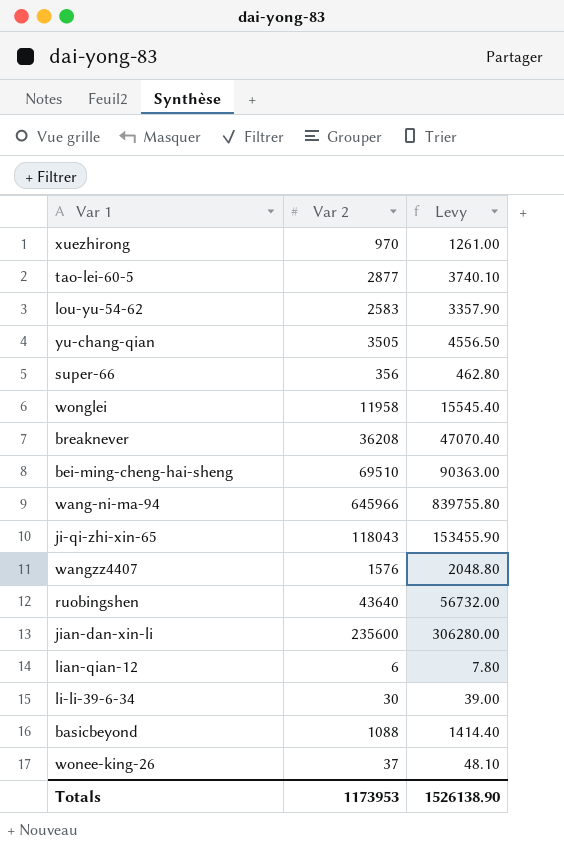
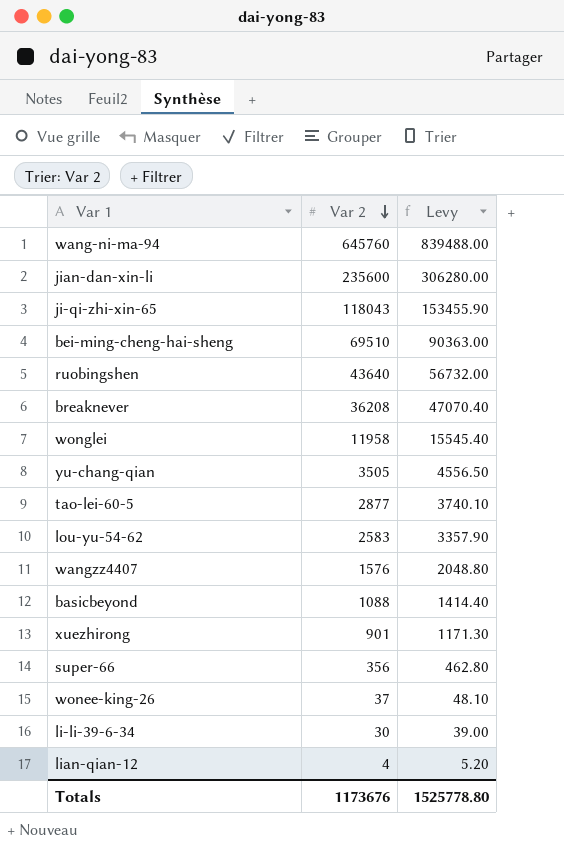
row order: none -> Var 2 descending
wang-ni-ma-94 | Var 2: 645966 -> 645760
wang-ni-ma-94 | Levy: 839755.80 -> 839488.00
xuezhirong | Var 2: 970 -> 901
xuezhirong | Levy: 1261.00 -> 1171.30
lian-qian-12 | Var 2: 6 -> 4
lian-qian-12 | Levy: 7.80 -> 5.20
Totals | Var 2: 1173953 -> 1173676
Totals | Levy: 1526138.90 -> 1525778.80

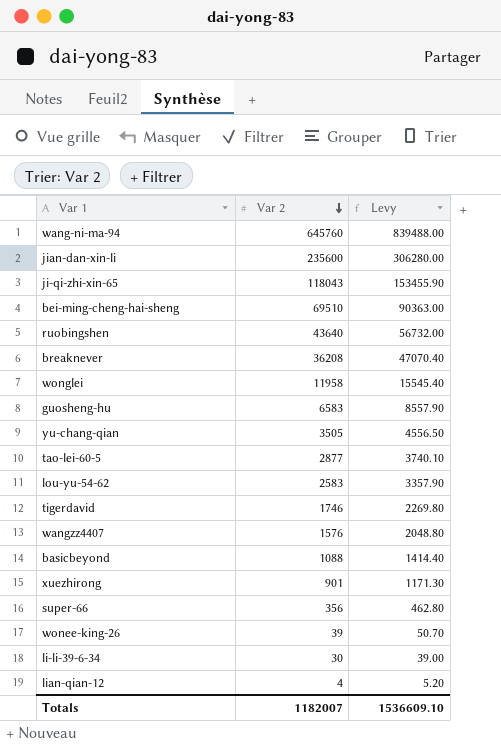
row guosheng-hu: none -> 6583 | 8557.90
row tigerdavid: none -> 1746 | 2269.80
wonee-king-26 | Var 2: 37 -> 39
wonee-king-26 | Levy: 48.10 -> 50.70
Totals | Var 2: 1173676 -> 1182007
Totals | Levy: 1525778.80 -> 1536609.10

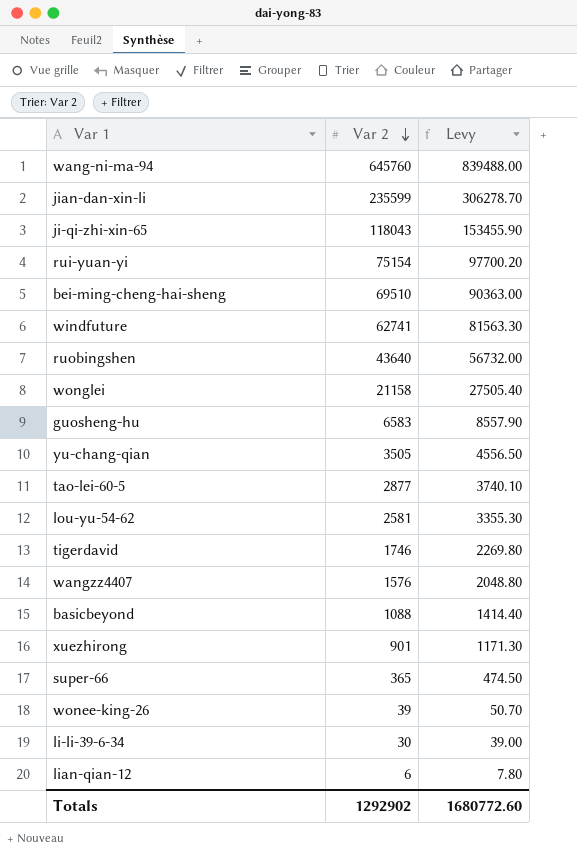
row breaknever: 36208 | 47070.40 -> none
jian-dan-xin-li | Var 2: 235600 -> 235599
jian-dan-xin-li | Levy: 306280.00 -> 306278.70
row rui-yuan-yi: none -> 75154 | 97700.20
row windfuture: none -> 62741 | 81563.30
wonglei | Var 2: 11958 -> 21158
wonglei | Levy: 15545.40 -> 27505.40
lou-yu-54-62 | Var 2: 2583 -> 2581
lou-yu-54-62 | Levy: 3357.90 -> 3355.30
super-66 | Var 2: 356 -> 365
super-66 | Levy: 462.80 -> 474.50
lian-qian-12 | Var 2: 4 -> 6
lian-qian-12 | Levy: 5.20 -> 7.80
Totals | Var 2: 1182007 -> 1292902
Totals | Levy: 1536609.10 -> 1680772.60

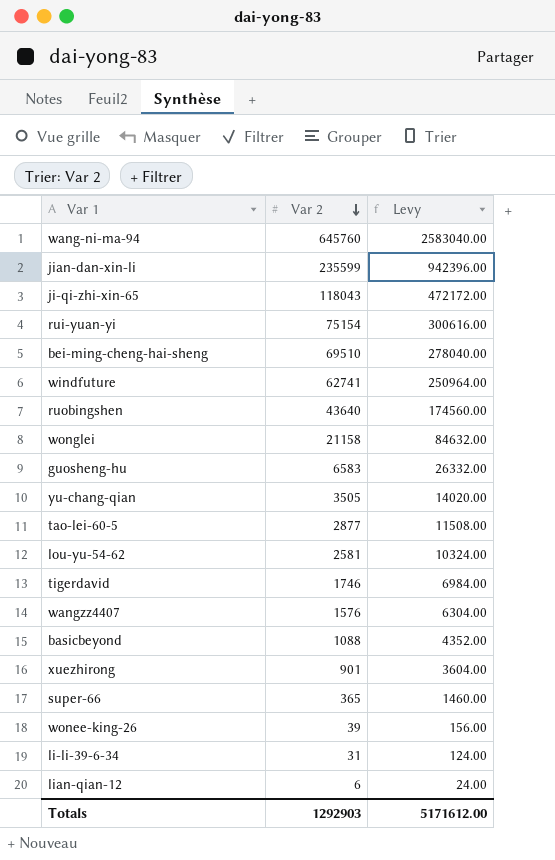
column Levy | formula: [Var 2] * 1.3 -> [Var 2] * 4
li-li-39-6-34 | Var 2: 30 -> 31
Totals | Var 2: 1292902 -> 1292903
Totals | Levy: 1680772.60 -> 5171612.00

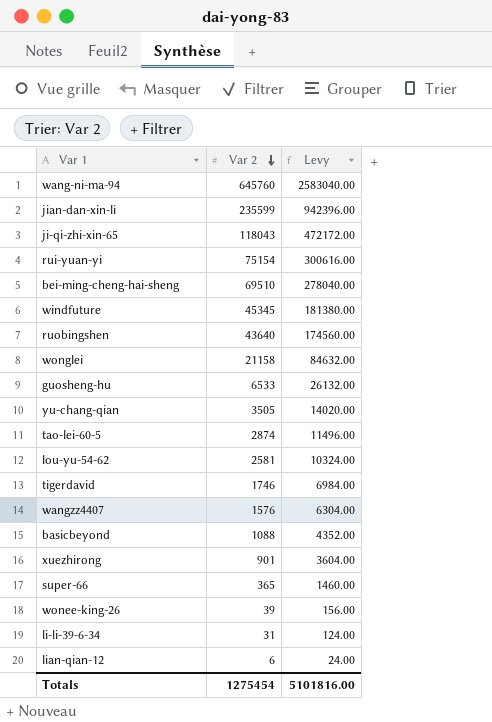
windfuture | Var 2: 62741 -> 45345
windfuture | Levy: 250964.00 -> 181380.00
guosheng-hu | Var 2: 6583 -> 6533
guosheng-hu | Levy: 26332.00 -> 26132.00
tao-lei-60-5 | Var 2: 2877 -> 2874
tao-lei-60-5 | Levy: 11508.00 -> 11496.00
Totals | Var 2: 1292903 -> 1275454
Totals | Levy: 5171612.00 -> 5101816.00

